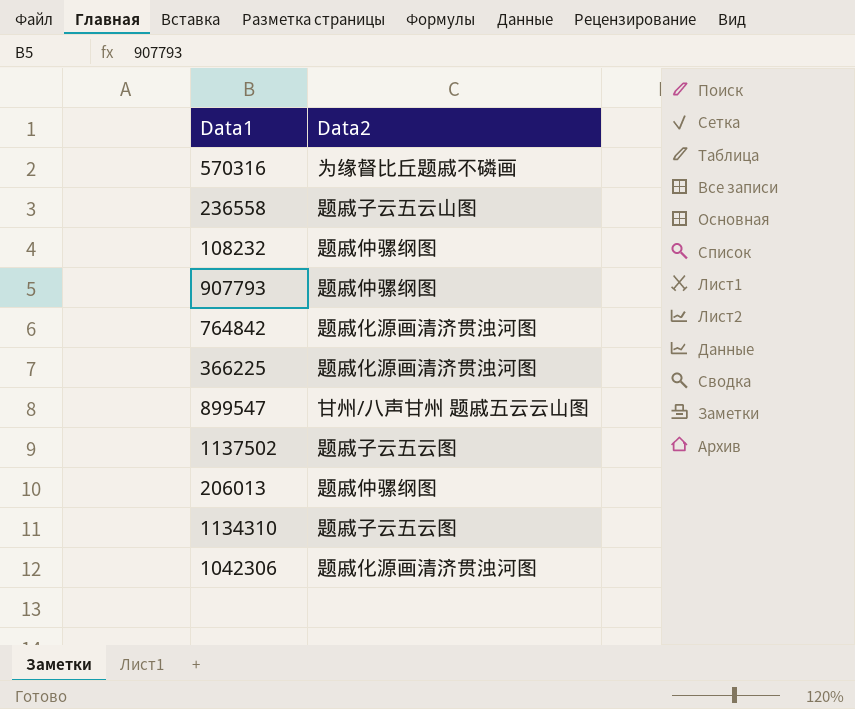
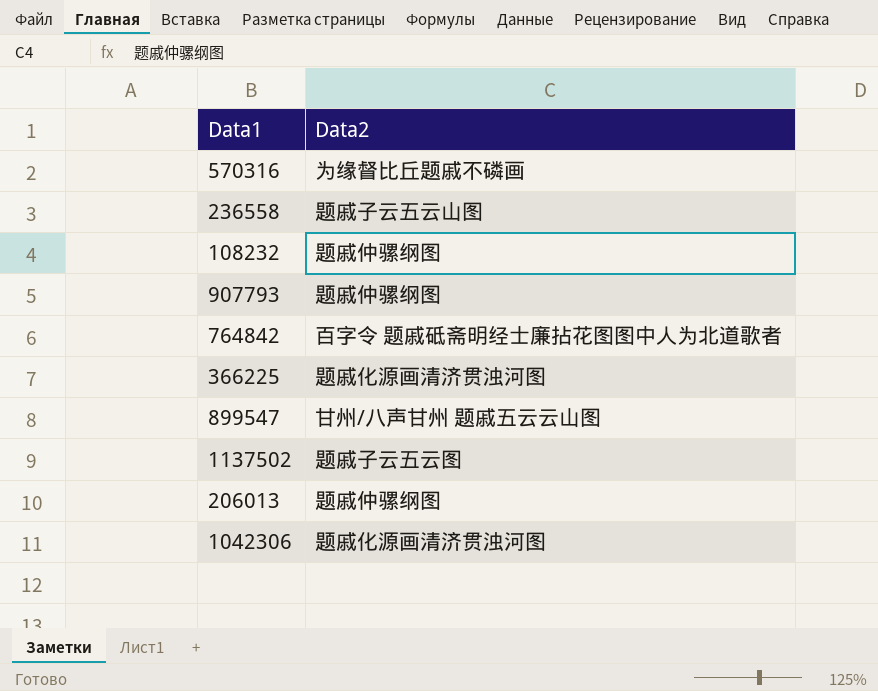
row 1134310: 题戚子云五云图 -> none
764842 | Data2: 题戚化源画清济贯浊河图 -> 百字令 题戚砥斋明经士廉拈花图图中人为北道歌者

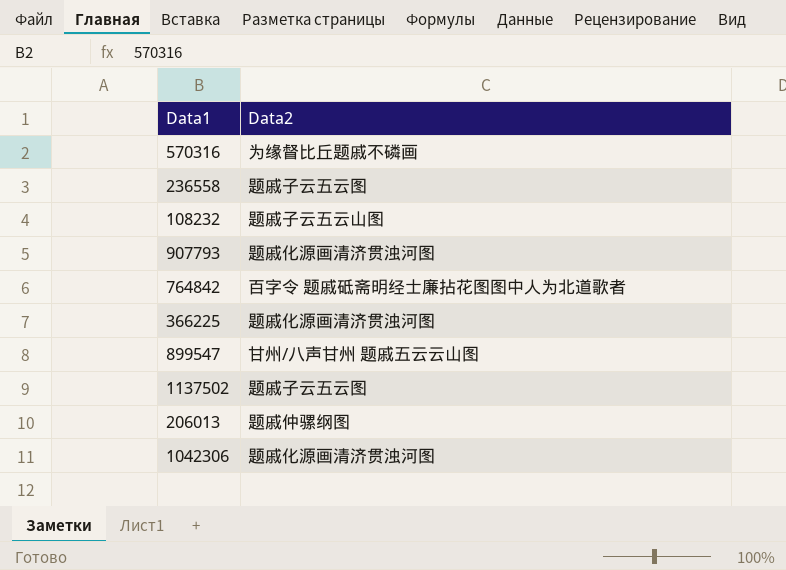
236558 | Data2: 题戚子云五云山图 -> 题戚子云五云图
108232 | Data2: 题戚仲骡纲图 -> 题戚子云五云山图
907793 | Data2: 题戚仲骡纲图 -> 题戚化源画清济贯浊河图

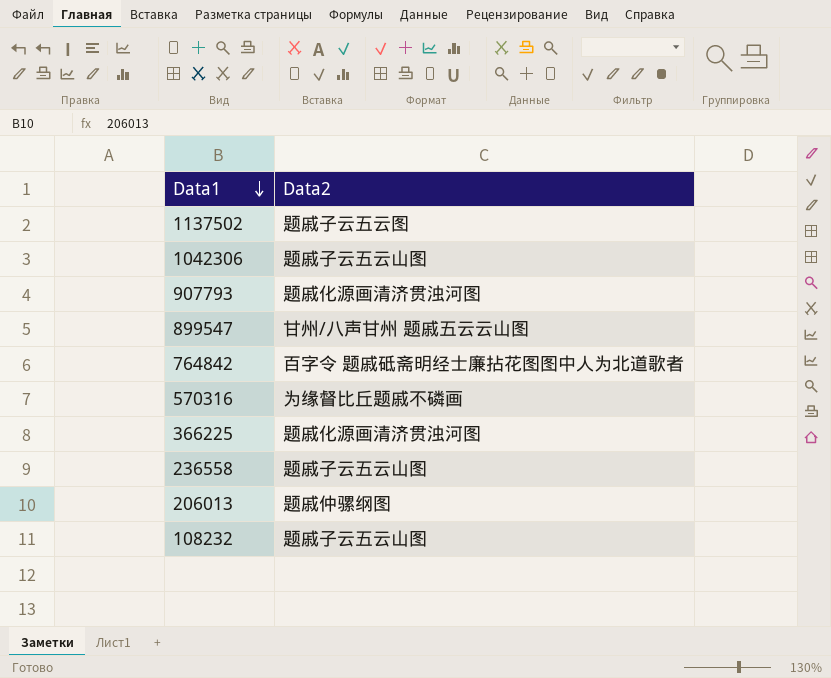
row order: none -> Data1 descending
1042306 | Data2: 题戚化源画清济贯浊河图 -> 题戚子云五云山图
236558 | Data2: 题戚子云五云图 -> 题戚子云五云山图

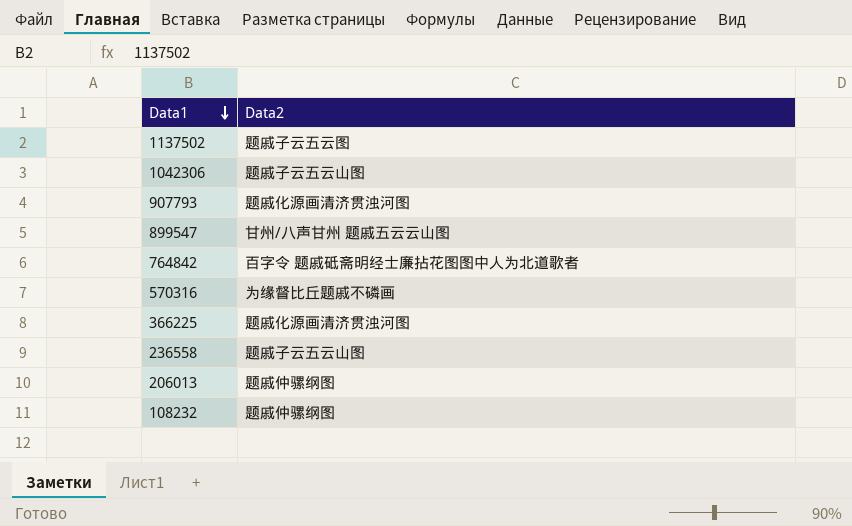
108232 | Data2: 题戚子云五云山图 -> 题戚仲骡纲图

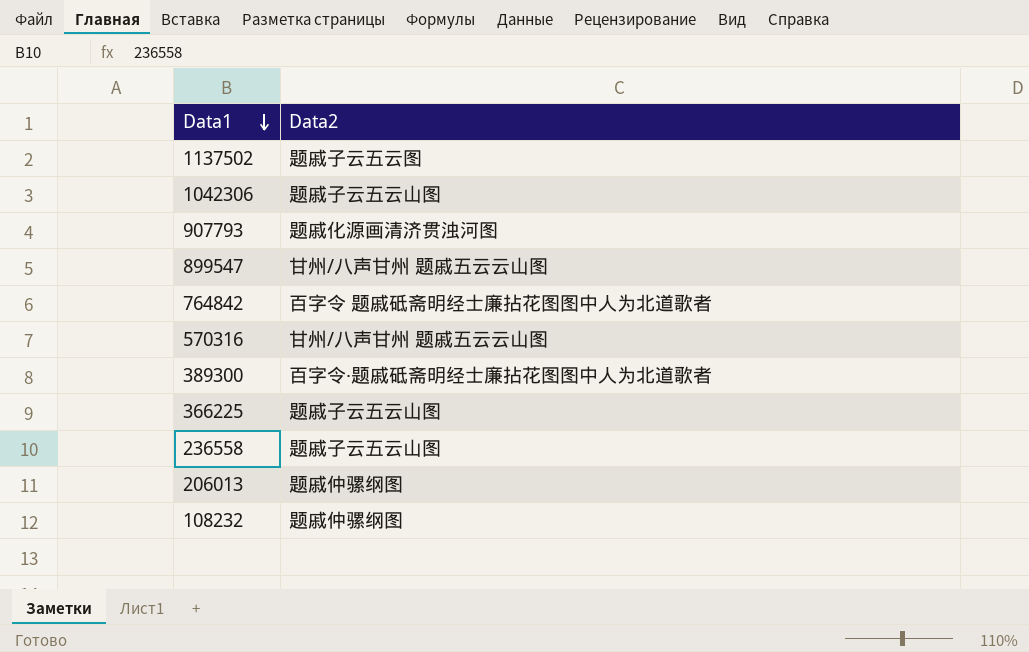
570316 | Data2: 为缘督比丘题戚不磷画 -> 甘州/八声甘州 题戚五云云山图
row 389300: none -> 百字令·题戚砥斋明经士廉拈花图图中人为北道歌者
366225 | Data2: 题戚化源画清济贯浊河图 -> 题戚子云五云山图

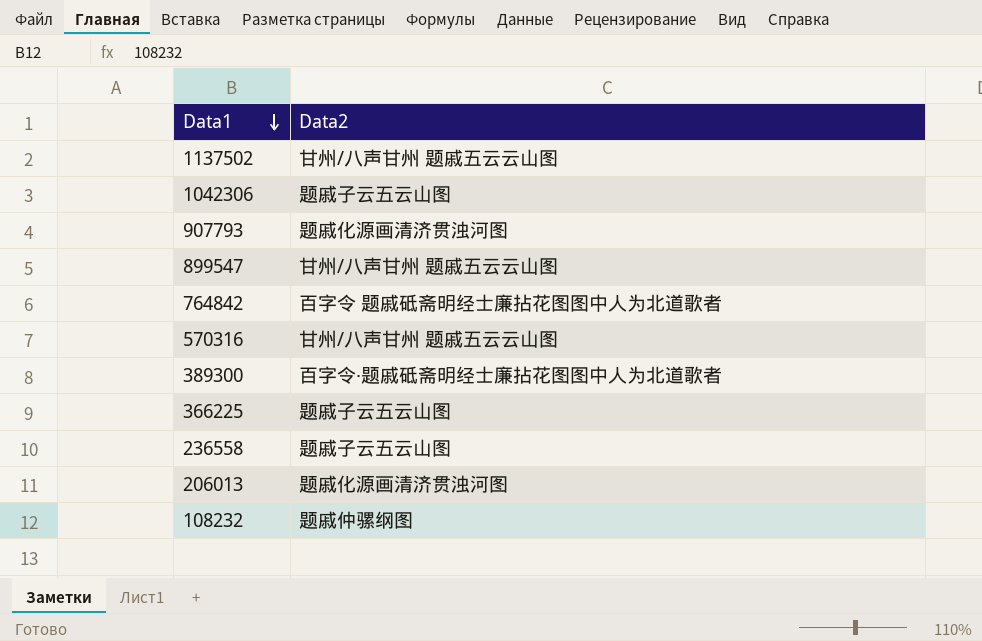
1137502 | Data2: 题戚子云五云图 -> 甘州/八声甘州 题戚五云云山图
206013 | Data2: 题戚仲骡纲图 -> 题戚化源画清济贯浊河图

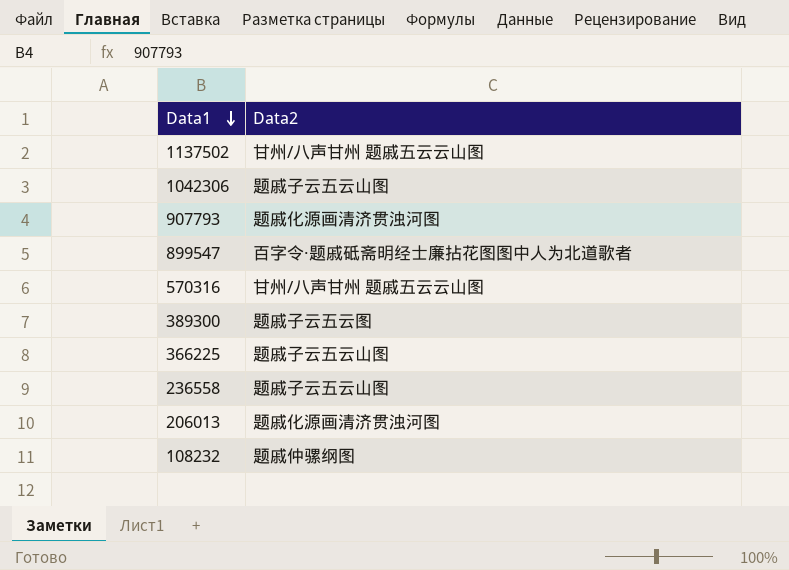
row 764842: 百字令 题戚砥斋明经士廉拈花图图中人为北道歌者 -> none
899547 | Data2: 甘州/八声甘州 题戚五云云山图 -> 百字令·题戚砥斋明经士廉拈花图图中人为北道歌者
389300 | Data2: 百字令·题戚砥斋明经士廉拈花图图中人为北道歌者 -> 题戚子云五云图

